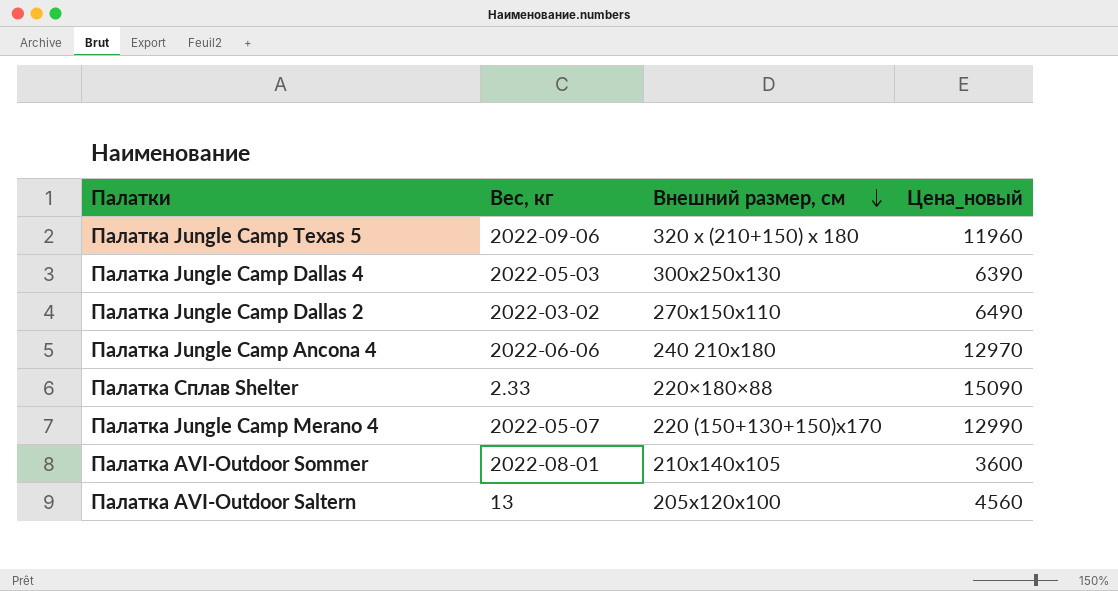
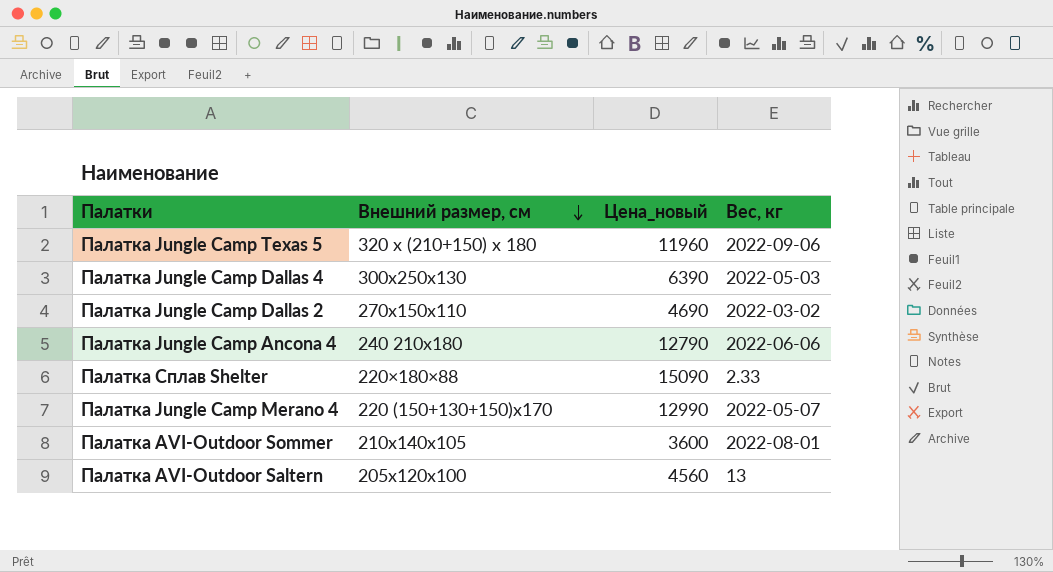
column Вес, кг | position: 2 -> 4
Палатка Jungle Camp Dallas 2 | Цена_новый: 6490 -> 4690
Палатка Jungle Camp Ancona 4 | Цена_новый: 12970 -> 12790

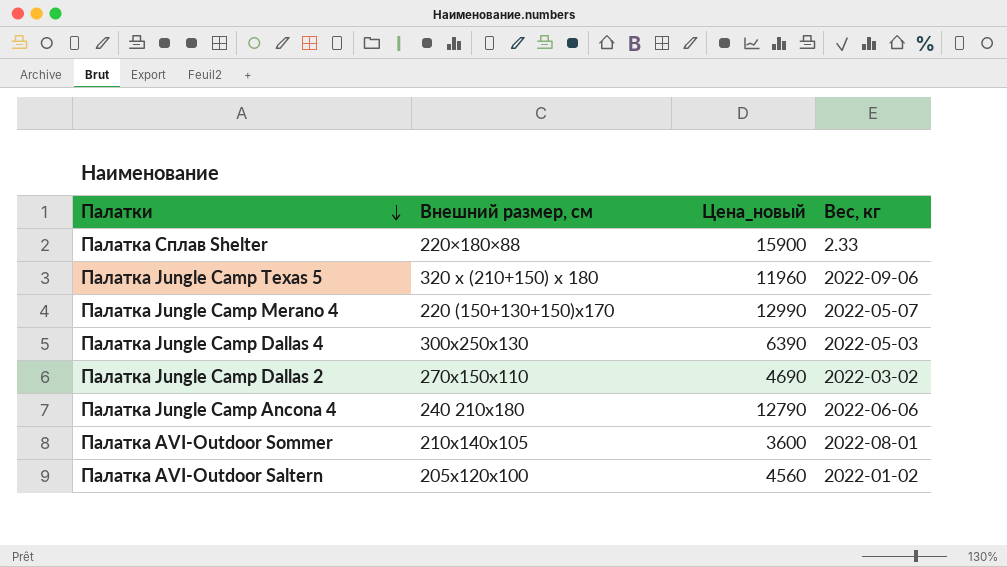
row order: Внешний размер, см descending -> Палатки descending
Палатка Сплав Shelter | Цена_новый: 15090 -> 15900
Палатка AVI-Outdoor Saltern | Вес, кг: 13 -> 2022-01-02

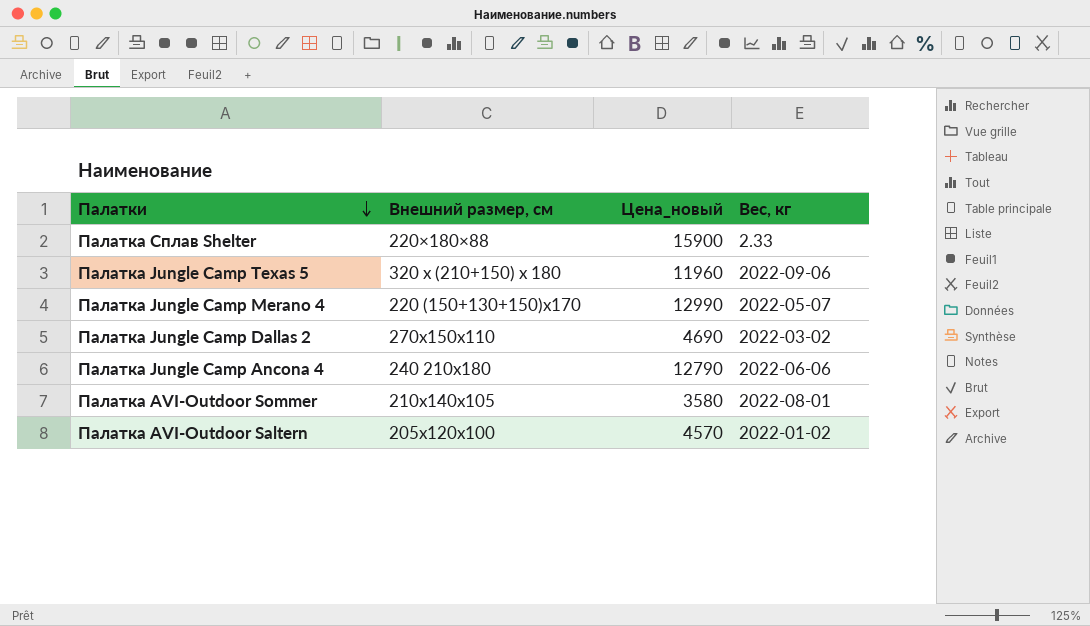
row Палатка Jungle Camp Dallas 4: 300x250x130 | 6390 | 2022-05-03 -> none
Палатка AVI-Outdoor Sommer | Цена_новый: 3600 -> 3580
Палатка AVI-Outdoor Saltern | Цена_новый: 4560 -> 4570

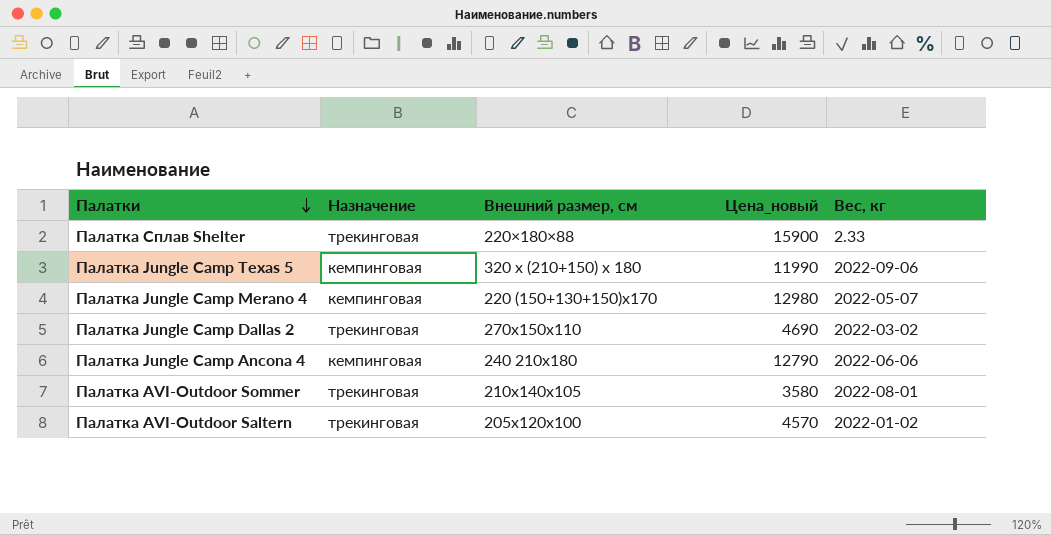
column Назначение | position: none -> 2
Палатка Jungle Camp Texas 5 | Цена_новый: 11960 -> 11990
Палатка Jungle Camp Merano 4 | Цена_новый: 12990 -> 12980

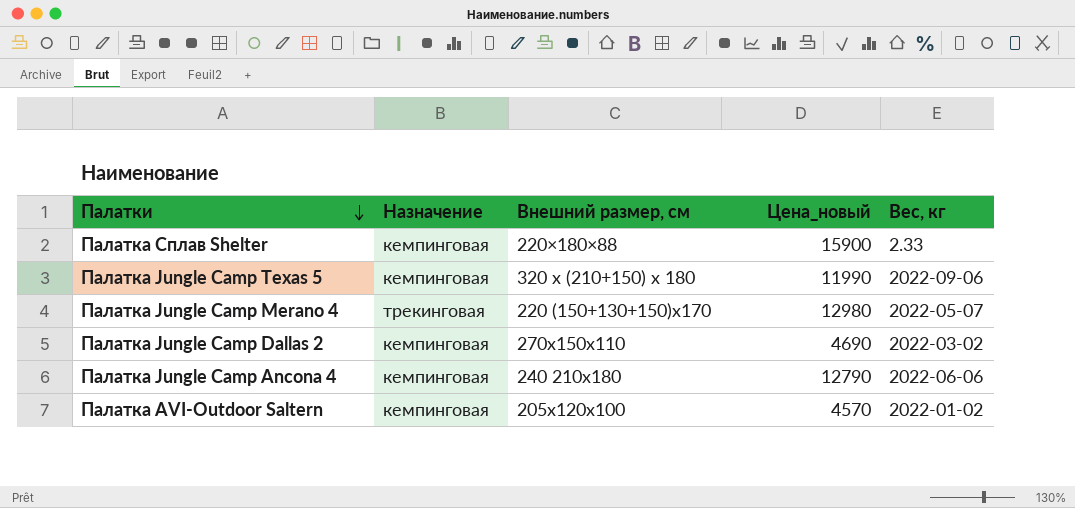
row Палатка AVI-Outdoor Sommer: трекинговая | 210x140x105 | 3580 | 2022-08-01 -> none
Палатка Сплав Shelter | Назначение: трекинговая -> кемпинговая
Палатка Jungle Camp Merano 4 | Назначение: кемпинговая -> трекинговая
Палатка Jungle Camp Dallas 2 | Назначение: трекинговая -> кемпинговая
Палатка AVI-Outdoor Saltern | Назначение: трекинговая -> кемпинговая

